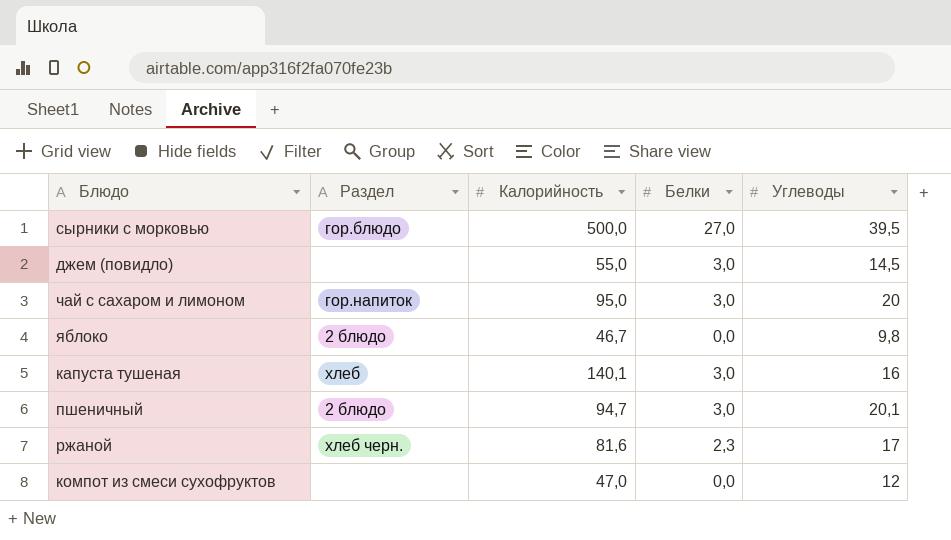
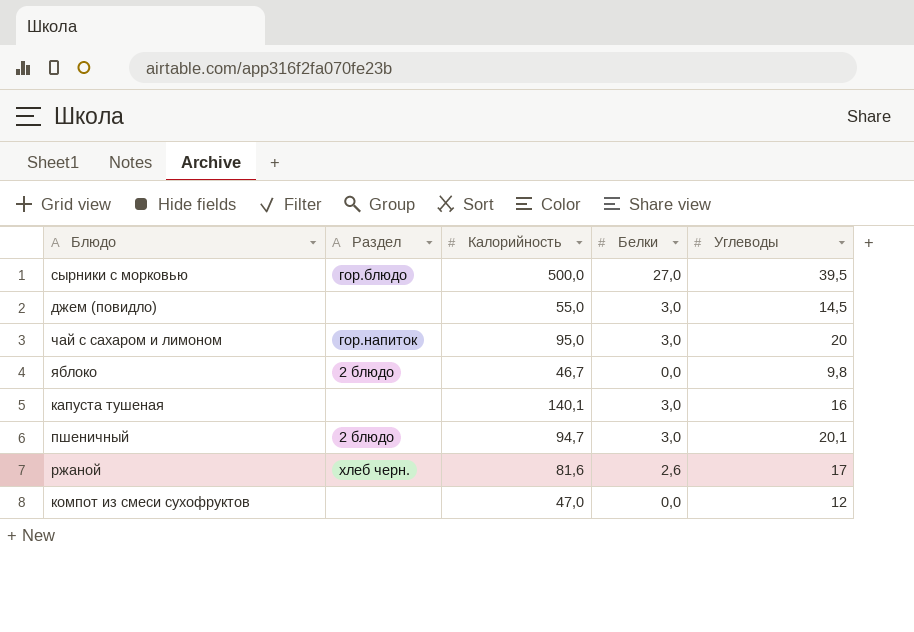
капуста тушеная | Раздел: хлеб -> none
ржаной | Белки: 2,3 -> 2,6

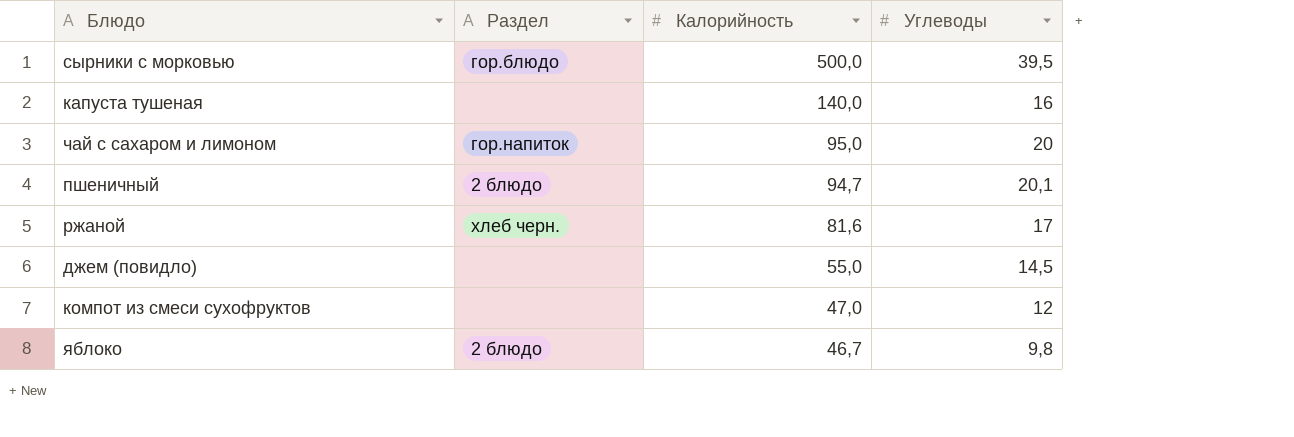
row order: none -> Калорийность descending
column Белки | position: 4 -> none
капуста тушеная | Калорийность: 140,1 -> 140,0

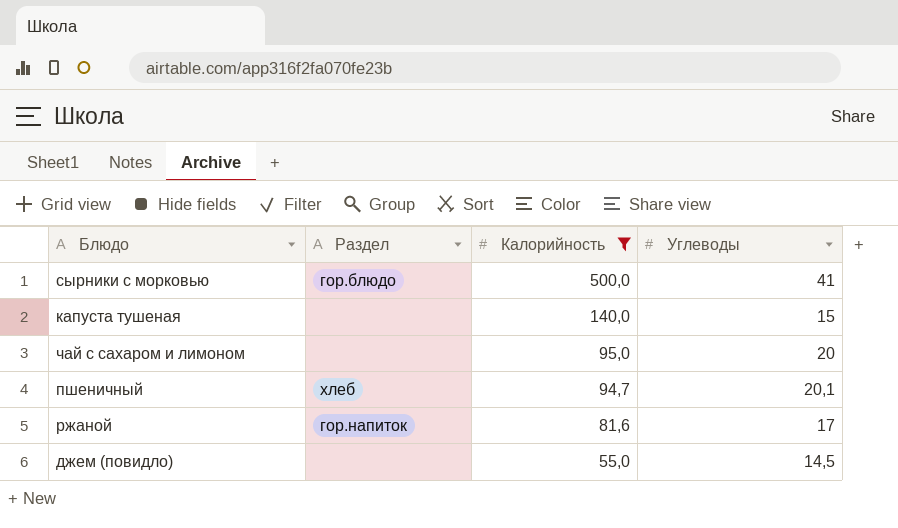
filter: none -> Калорийность >= 55,0
сырники с морковью | Углеводы: 39,5 -> 41
капуста тушеная | Углеводы: 16 -> 15
чай с сахаром и лимоном | Раздел: гор.напиток -> none
пшеничный | Раздел: 2 блюдо -> хлеб
ржаной | Раздел: хлеб черн. -> гор.напиток

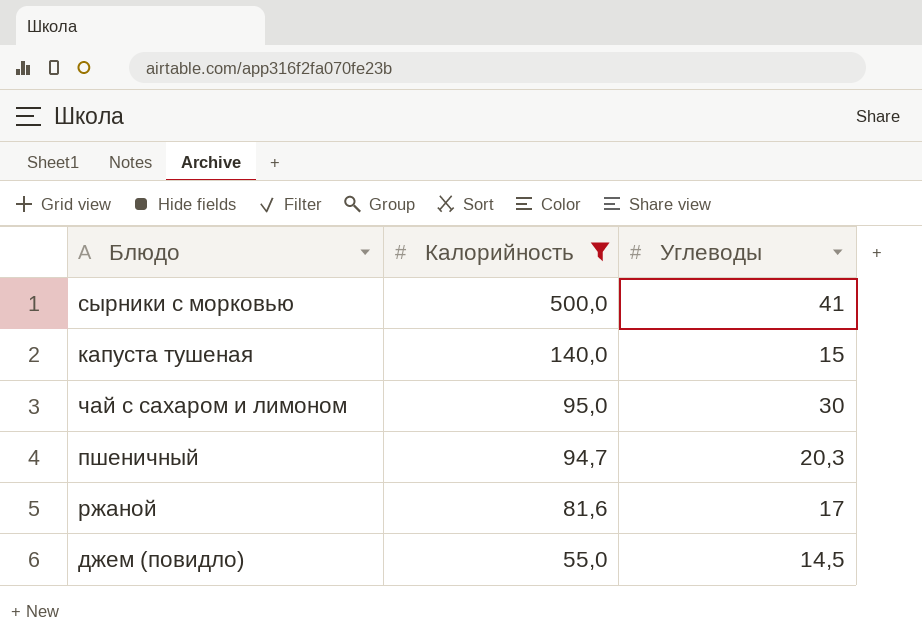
column Раздел | position: 2 -> none
чай с сахаром и лимоном | Углеводы: 20 -> 30
пшеничный | Углеводы: 20,1 -> 20,3

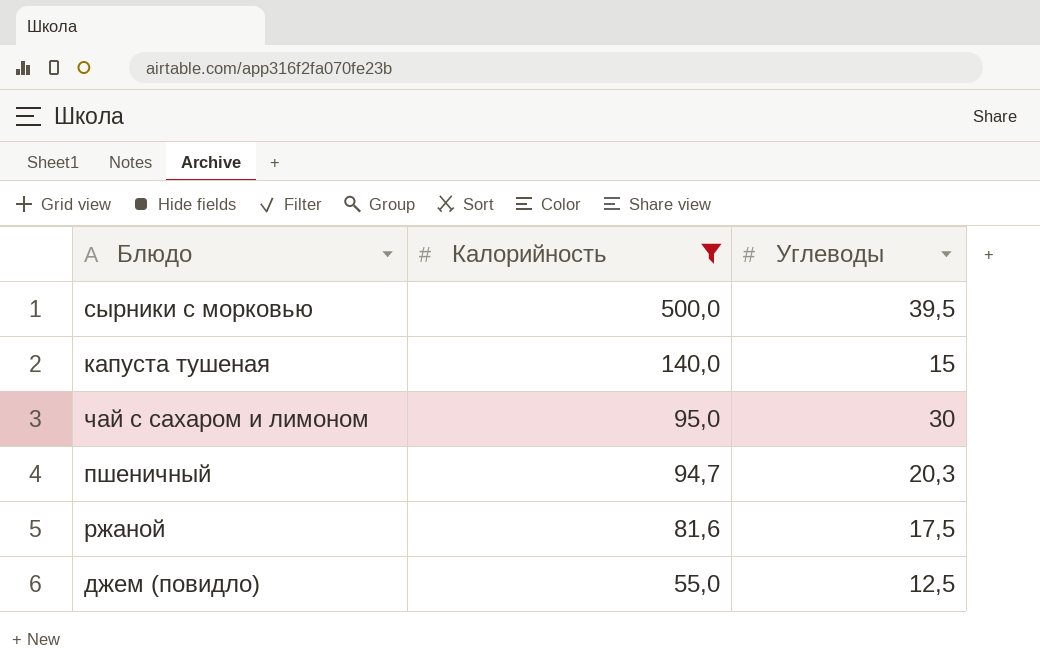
сырники с морковью | Углеводы: 41 -> 39,5
ржаной | Углеводы: 17 -> 17,5
джем (повидло) | Углеводы: 14,5 -> 12,5

